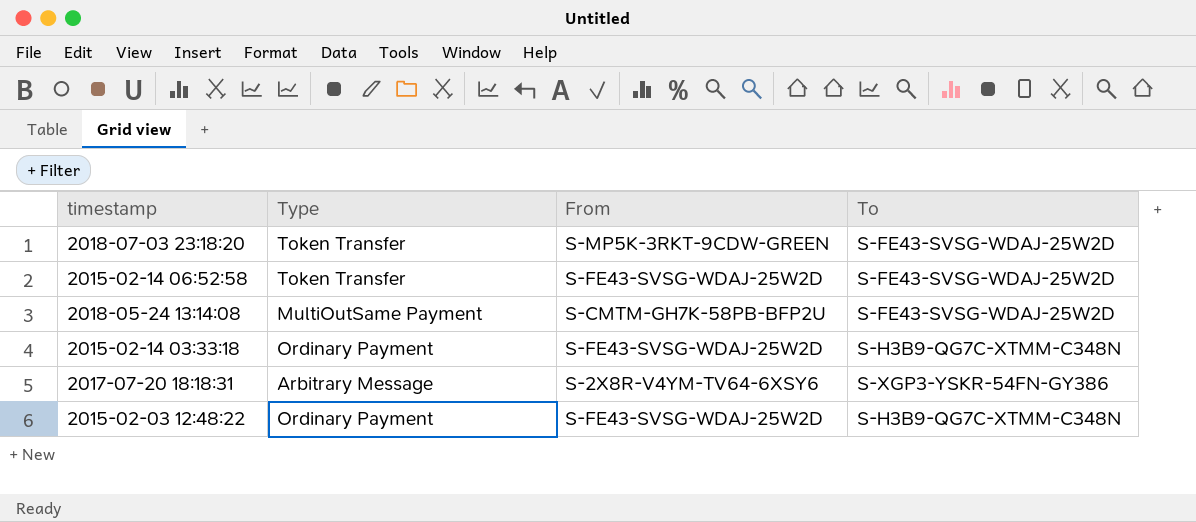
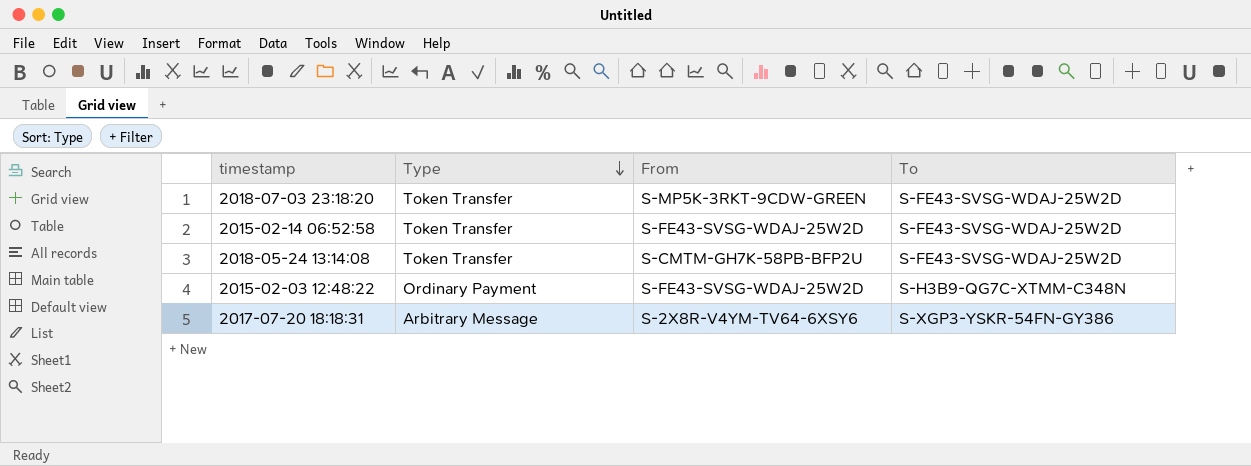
row order: none -> Type descending
row 2015-02-14 03:33:18: Ordinary Payment | S-FE43-SVSG-WDAJ-25W2D | S-H3B9-QG7C-XTMM-C348N -> none
2018-05-24 13:14:08 | Type: MultiOutSame Payment -> Token Transfer

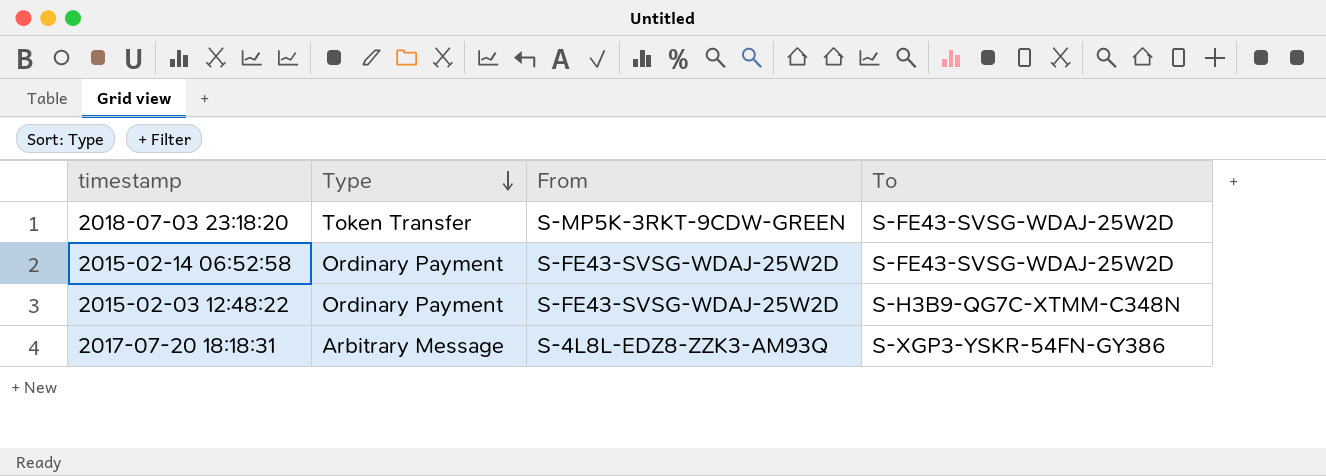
row 2018-05-24 13:14:08: Token Transfer | S-CMTM-GH7K-58PB-BFP2U | S-FE43-SVSG-WDAJ-25W2D -> none
2015-02-14 06:52:58 | Type: Token Transfer -> Ordinary Payment
2017-07-20 18:18:31 | From: S-2X8R-V4YM-TV64-6XSY6 -> S-4L8L-EDZ8-ZZK3-AM93Q

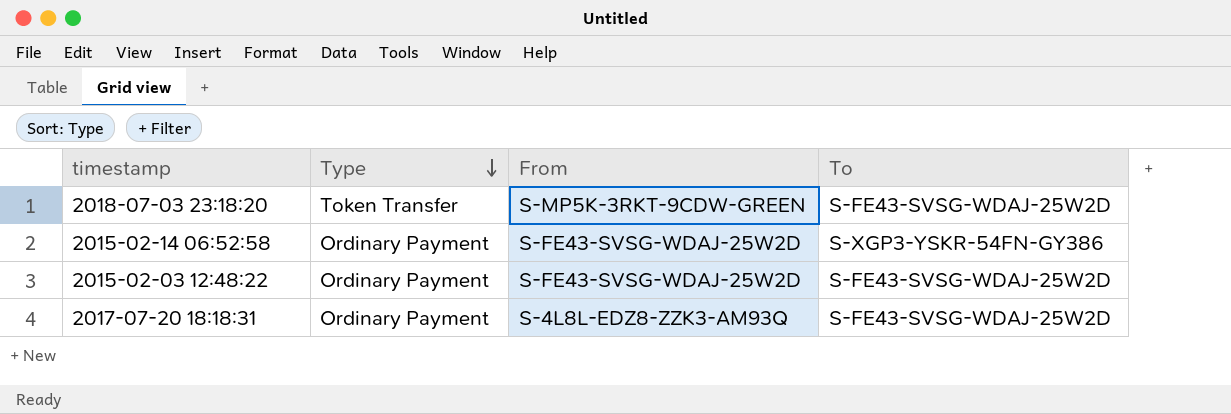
2015-02-14 06:52:58 | To: S-FE43-SVSG-WDAJ-25W2D -> S-XGP3-YSKR-54FN-GY386
2015-02-03 12:48:22 | To: S-H3B9-QG7C-XTMM-C348N -> S-FE43-SVSG-WDAJ-25W2D
2017-07-20 18:18:31 | Type: Arbitrary Message -> Ordinary Payment
2017-07-20 18:18:31 | To: S-XGP3-YSKR-54FN-GY386 -> S-FE43-SVSG-WDAJ-25W2D

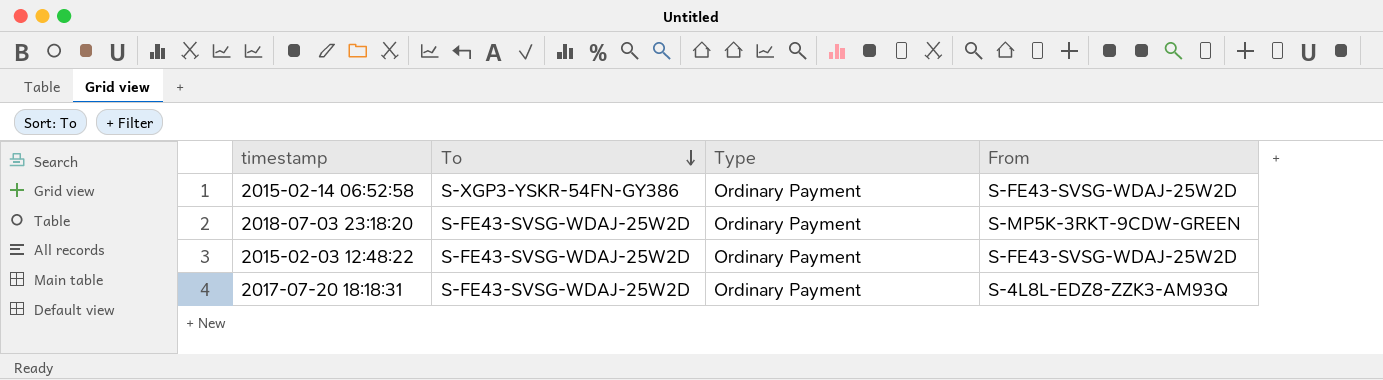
row order: Type descending -> To descending
column To | position: 4 -> 2
2018-07-03 23:18:20 | Type: Token Transfer -> Ordinary Payment

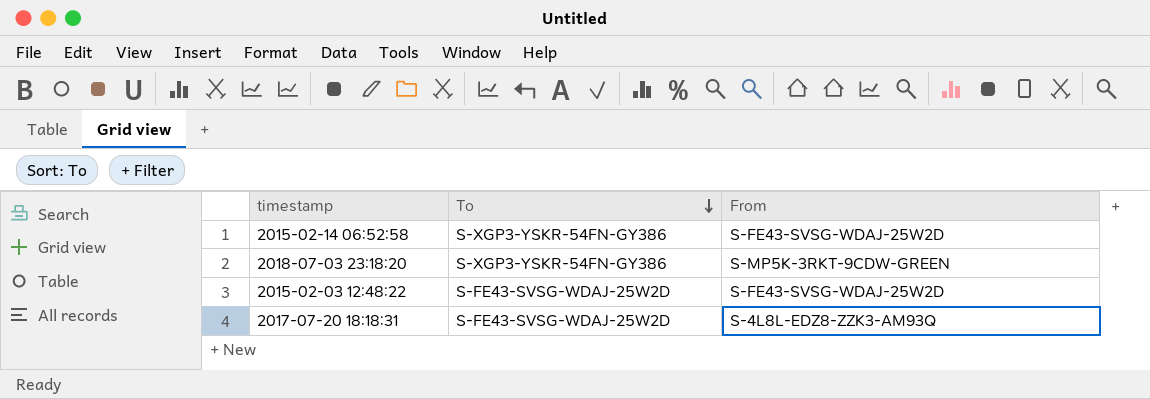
column Type | position: 3 -> none
2018-07-03 23:18:20 | To: S-FE43-SVSG-WDAJ-25W2D -> S-XGP3-YSKR-54FN-GY386

